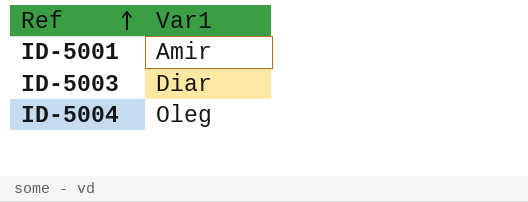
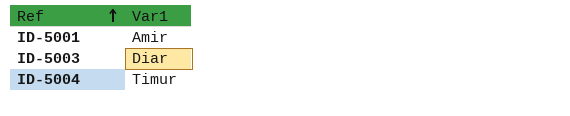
ID-5004 | Var1: Oleg -> Timur

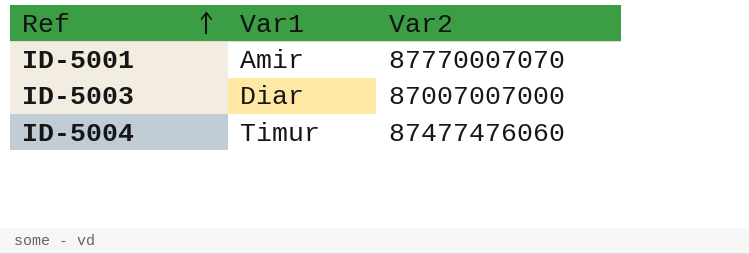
column Var2 | position: none -> 3

